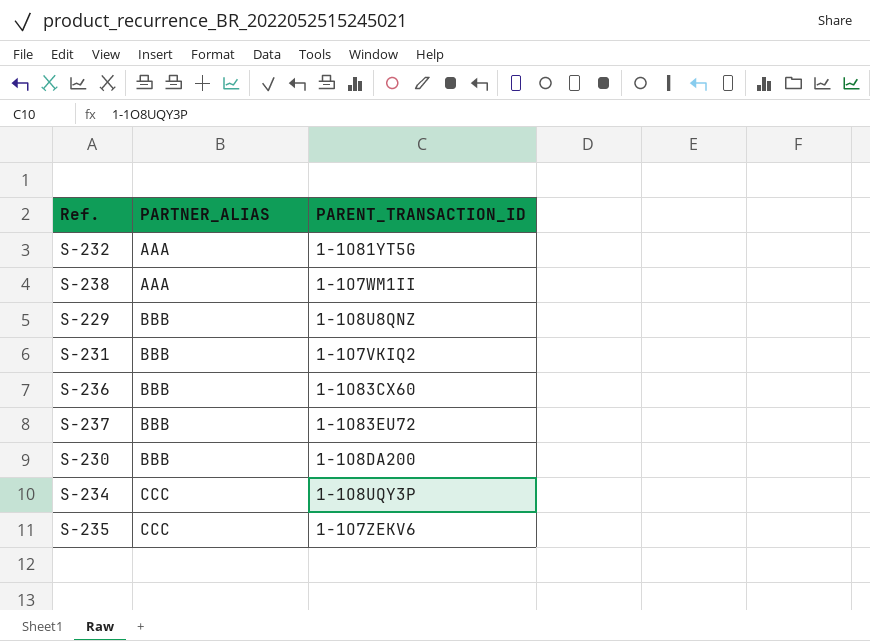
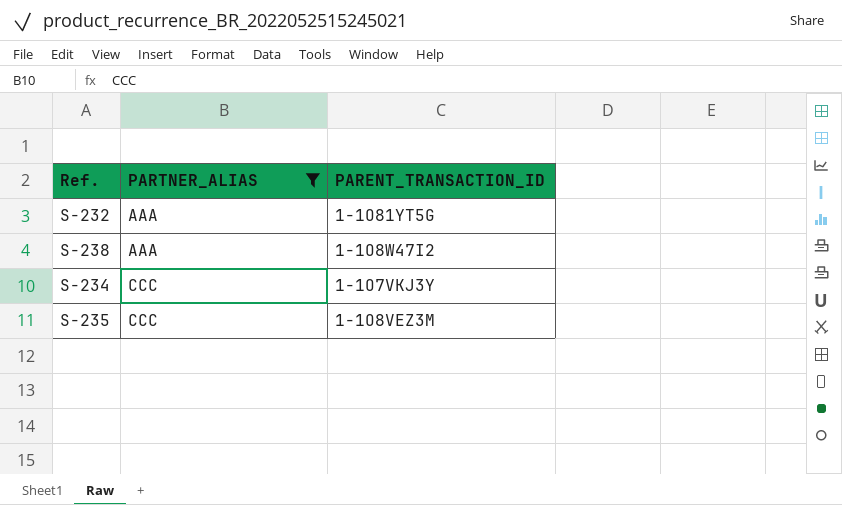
filter: none -> PARTNER_ALIAS != BBB
S-238 | PARENT_TRANSACTION_ID: 1-1O7WM1II -> 1-1O8W47I2
S-234 | PARENT_TRANSACTION_ID: 1-1O8UQY3P -> 1-1O7VKJ3Y
S-235 | PARENT_TRANSACTION_ID: 1-1O7ZEKV6 -> 1-1O8VEZ3M

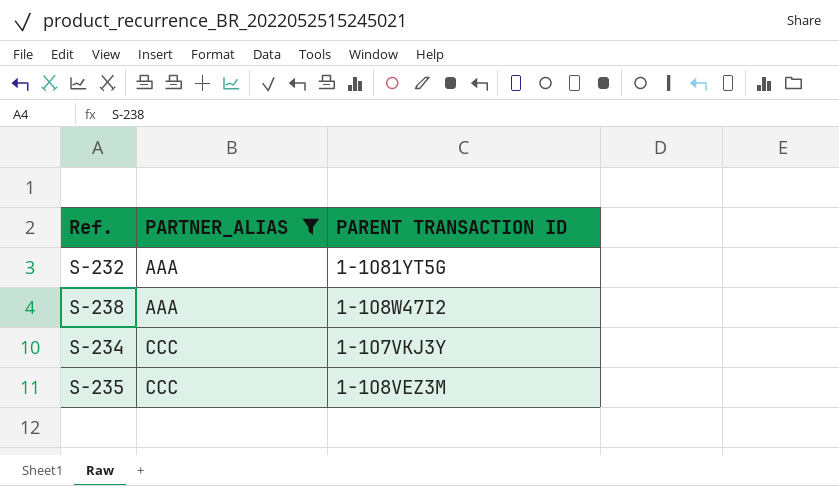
column name: PARENT_TRANSACTION_ID -> PARENT TRANSACTION ID

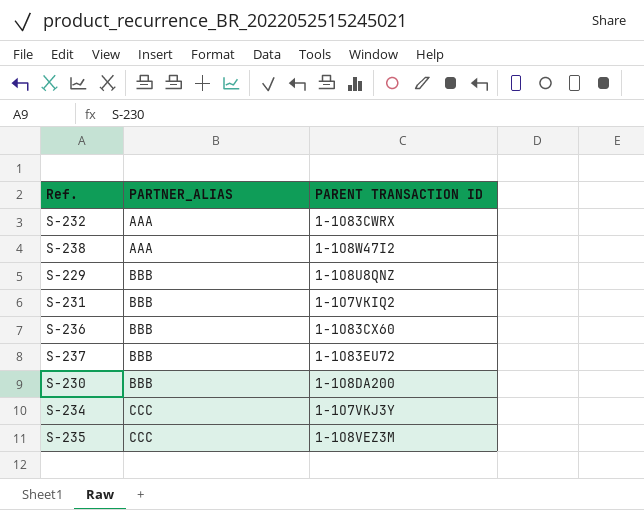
filter: PARTNER_ALIAS != BBB -> none
S-232 | PARENT TRANSACTION ID: 1-1O81YT5G -> 1-1O83CWRX

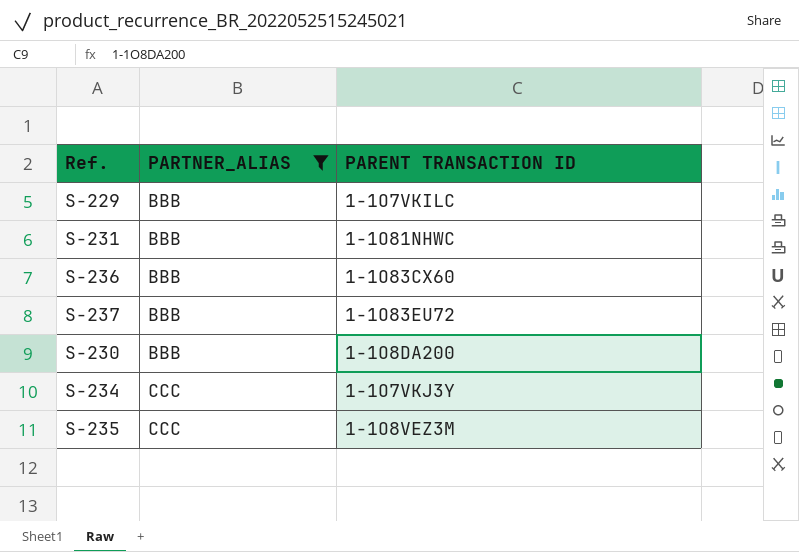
filter: none -> PARTNER_ALIAS != AAA
S-229 | PARENT TRANSACTION ID: 1-1O8U8QNZ -> 1-1O7VKILC
S-231 | PARENT TRANSACTION ID: 1-1O7VKIQ2 -> 1-1O81NHWC

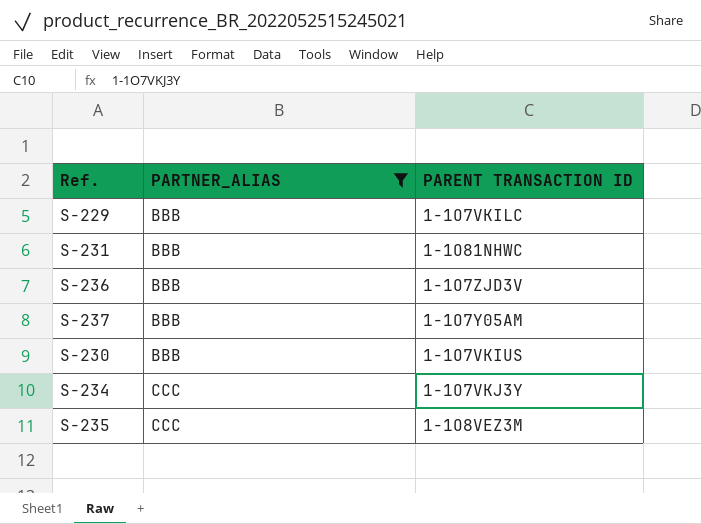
S-236 | PARENT TRANSACTION ID: 1-1O83CX60 -> 1-1O7ZJD3V
S-237 | PARENT TRANSACTION ID: 1-1O83EU72 -> 1-1O7Y05AM
S-230 | PARENT TRANSACTION ID: 1-1O8DA200 -> 1-1O7VKIUS

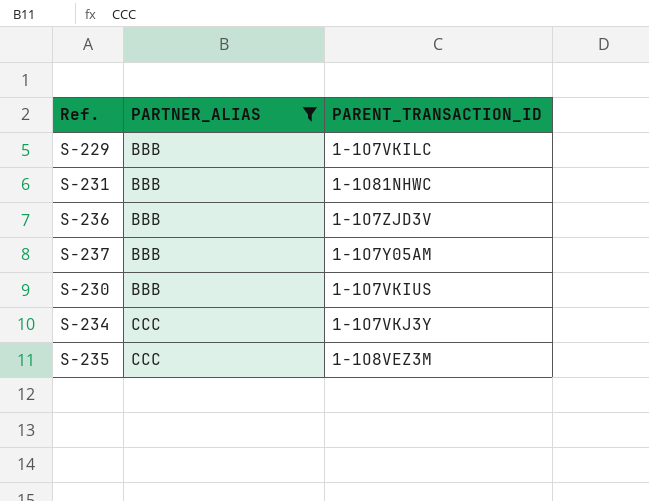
column name: PARENT TRANSACTION ID -> PARENT_TRANSACTION_ID

